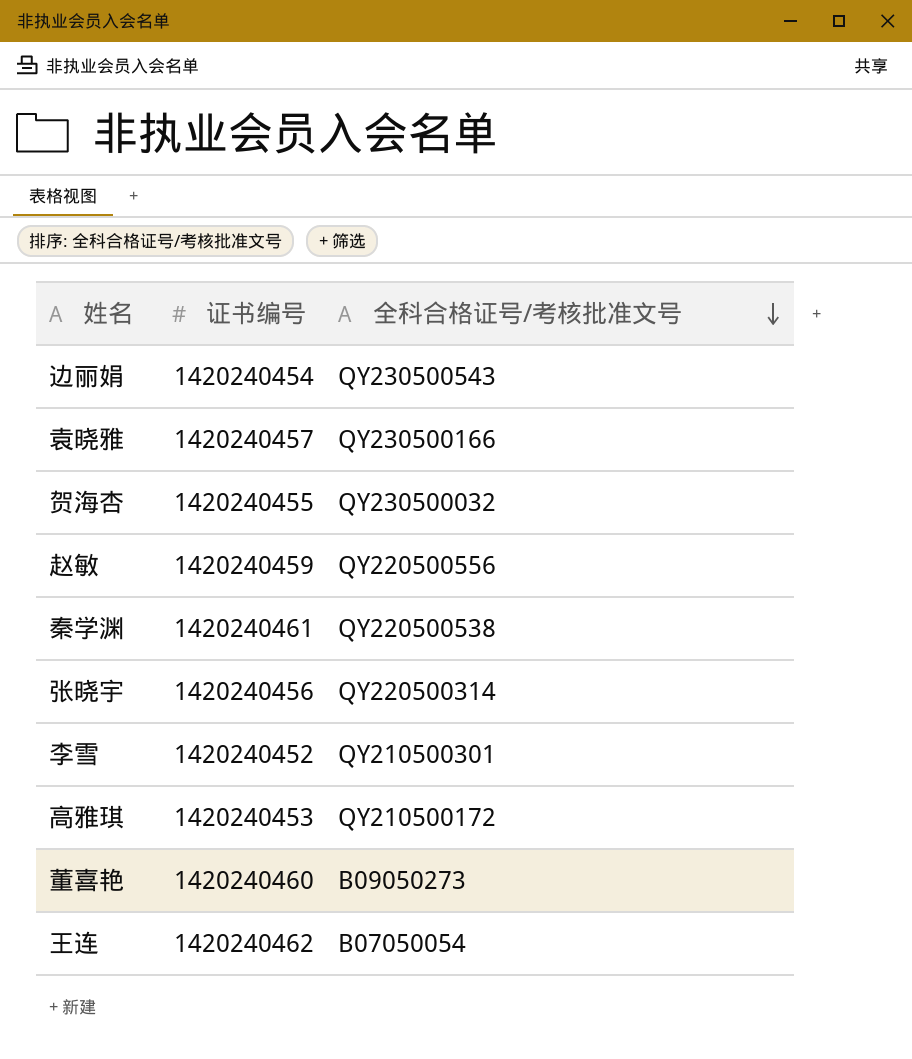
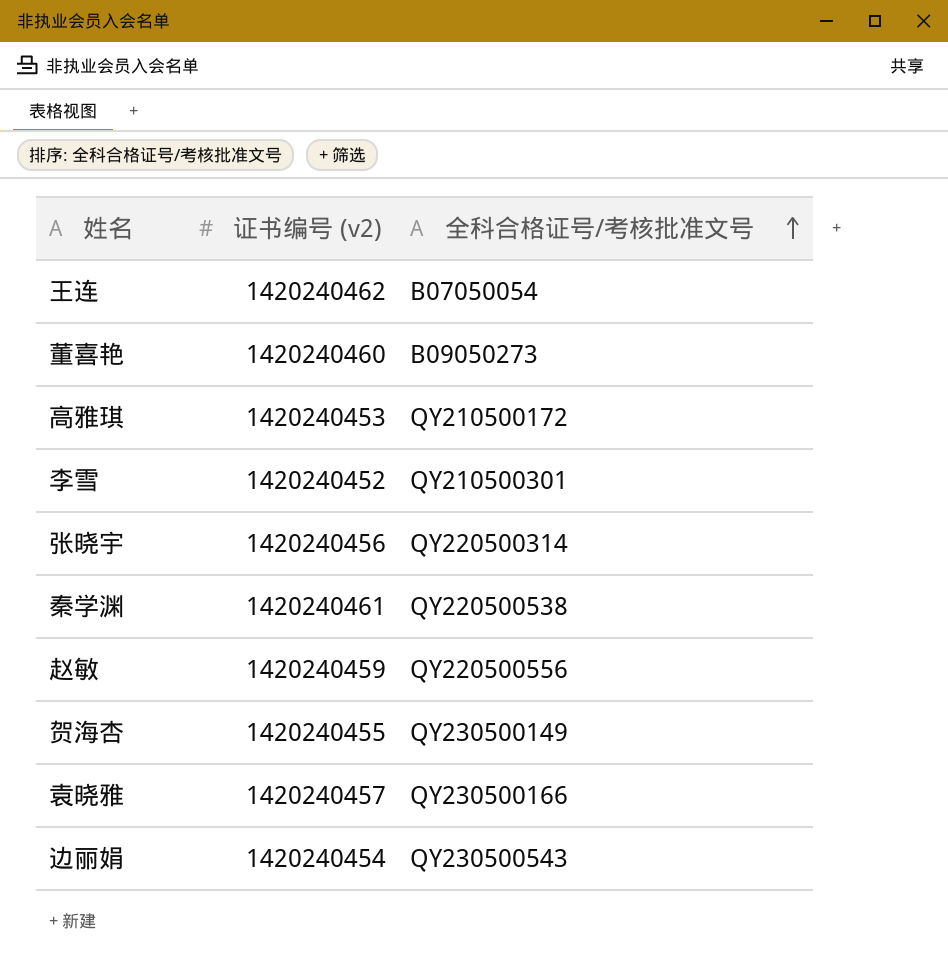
row order: 全科合格证号/考核批准文号 descending -> 全科合格证号/考核批准文号 ascending
column name: 证书编号 -> 证书编号 (v2)
贺海杏 | 全科合格证号/考核批准文号: QY230500032 -> QY230500149

